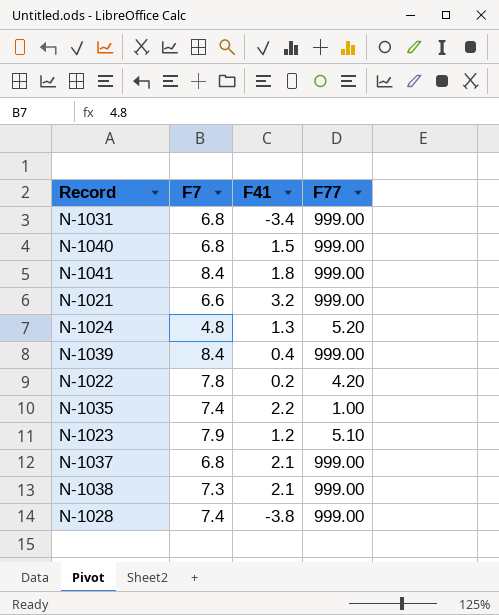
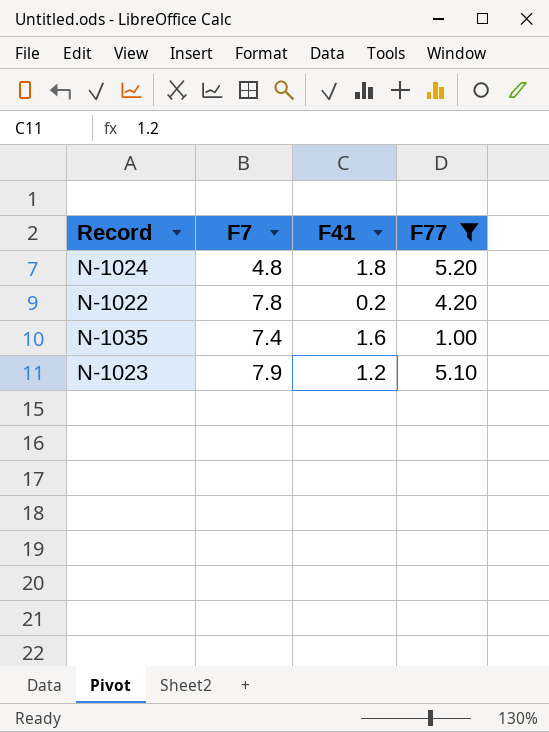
filter: none -> F77 != 999.00
N-1024 | F41: 1.3 -> 1.8
N-1035 | F41: 2.2 -> 1.6

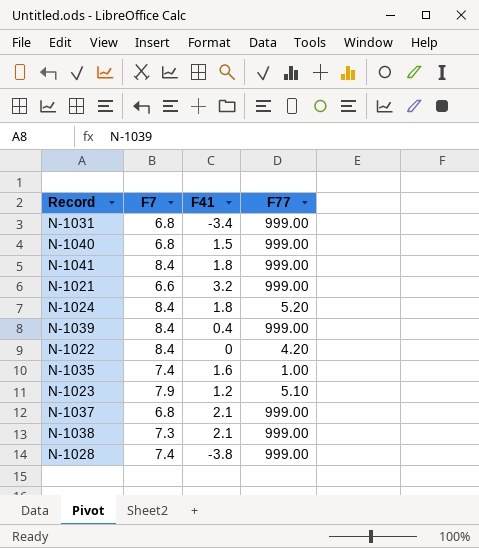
filter: F77 != 999.00 -> none
N-1024 | F7: 4.8 -> 8.4
N-1022 | F7: 7.8 -> 8.4
N-1022 | F41: 0.2 -> 0

